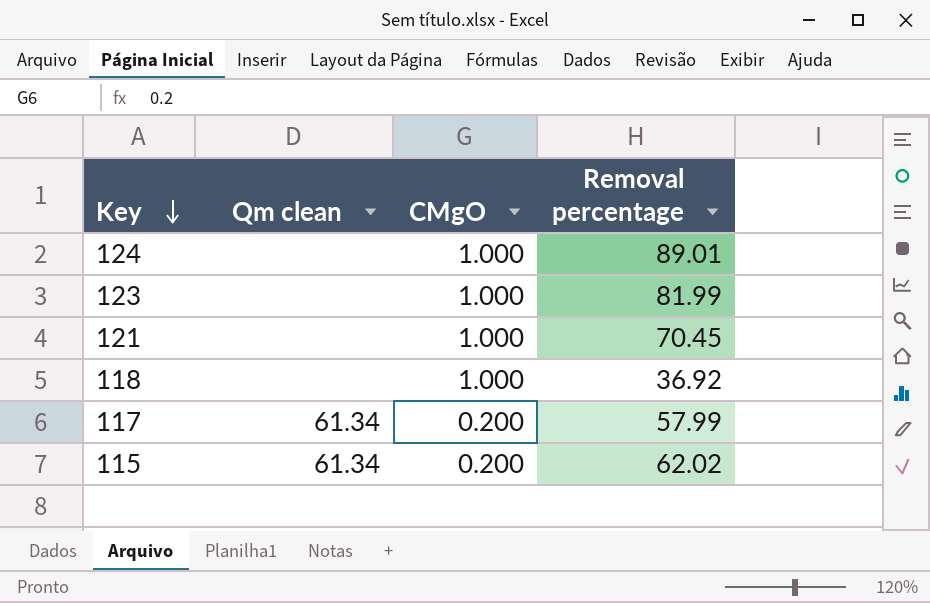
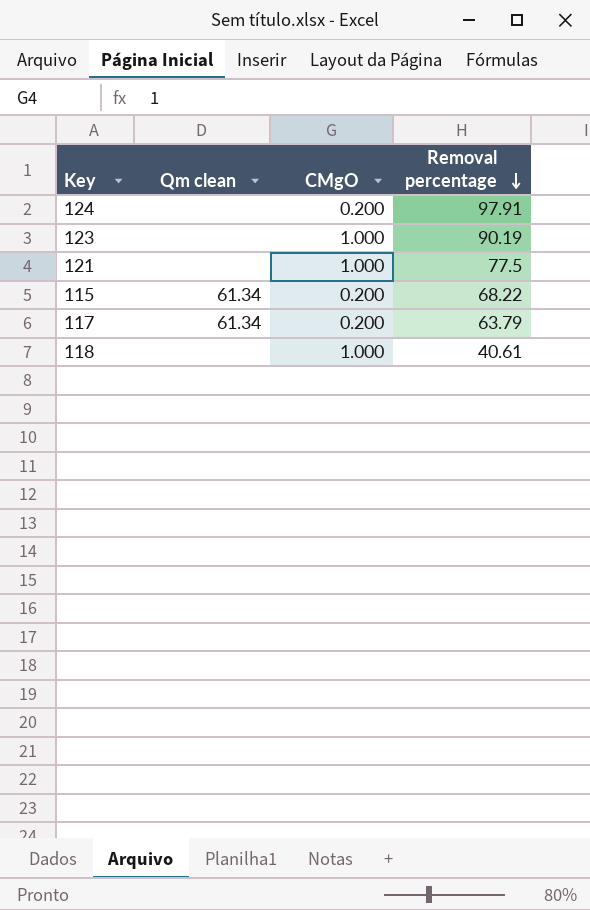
row order: Key descending -> Removal percentage descending
124 | CMgO: 1.000 -> 0.200
124 | Removal percentage: 89.01 -> 97.91
123 | Removal percentage: 81.99 -> 90.19
121 | Removal percentage: 70.45 -> 77.5
115 | Removal percentage: 62.02 -> 68.22
117 | Removal percentage: 57.99 -> 63.79
118 | Removal percentage: 36.92 -> 40.61

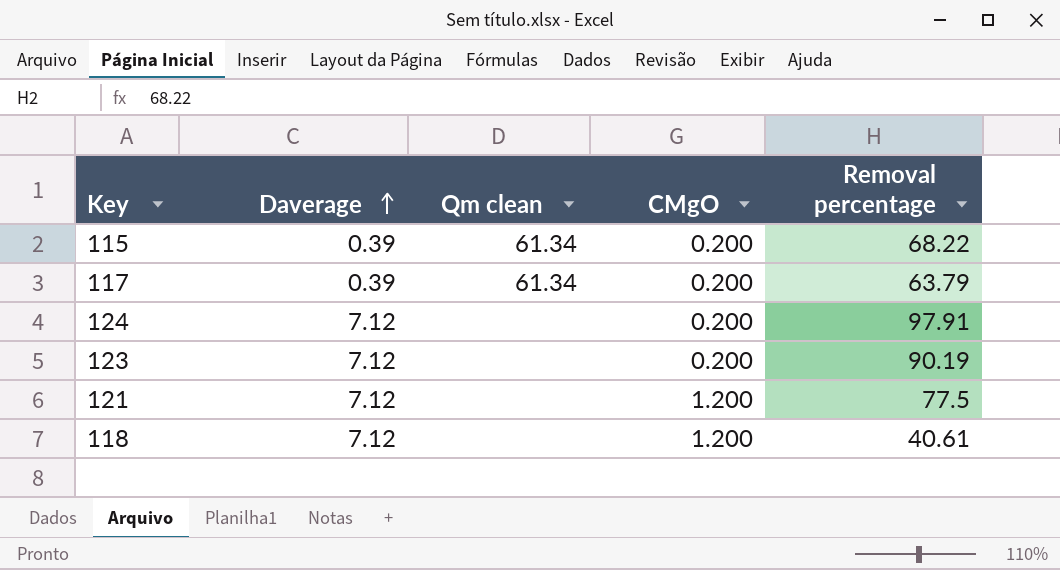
row order: Removal percentage descending -> Daverage ascending
column Daverage | position: none -> 2
123 | CMgO: 1.000 -> 0.200
121 | CMgO: 1.000 -> 1.200
118 | CMgO: 1.000 -> 1.200

